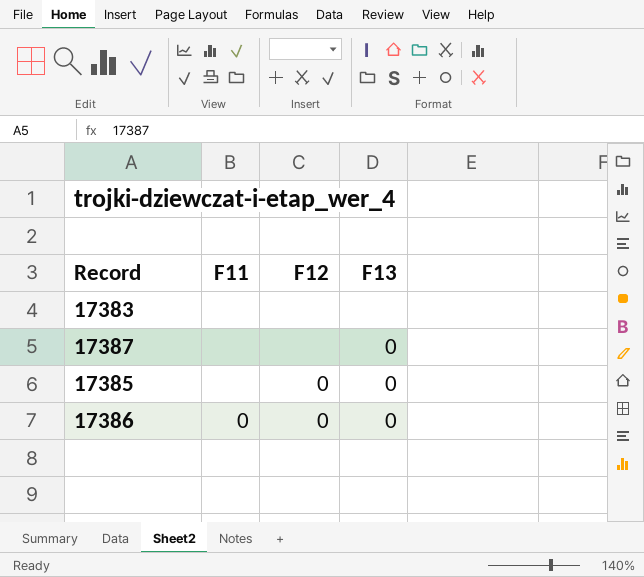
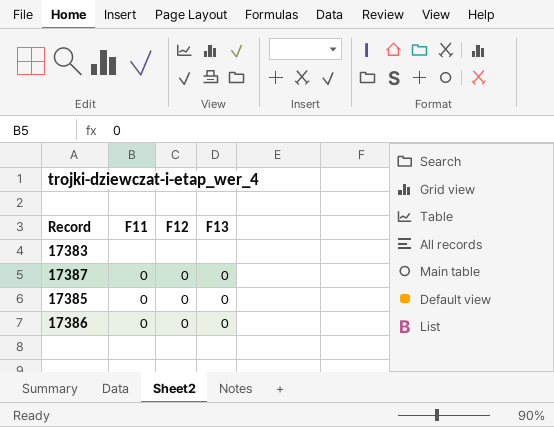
17387 | F11: none -> 0
17387 | F12: none -> 0
17385 | F11: none -> 0

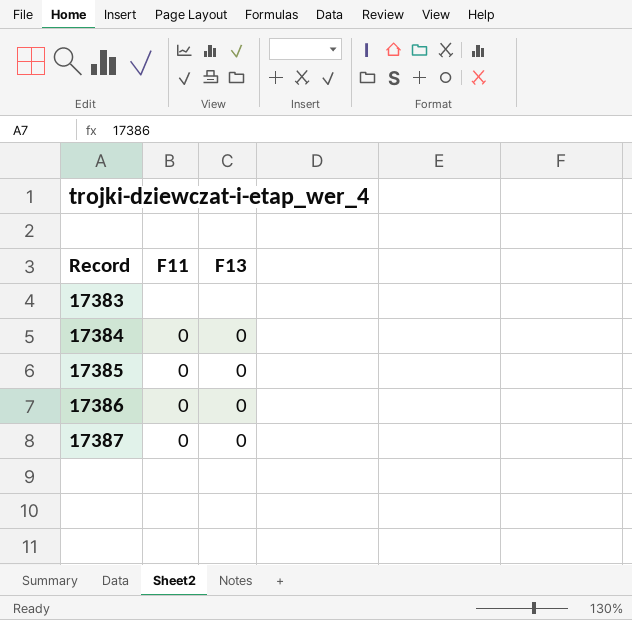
row order: none -> Record ascending
column F12 | position: 3 -> none
row 17384: none -> 0 | 0

